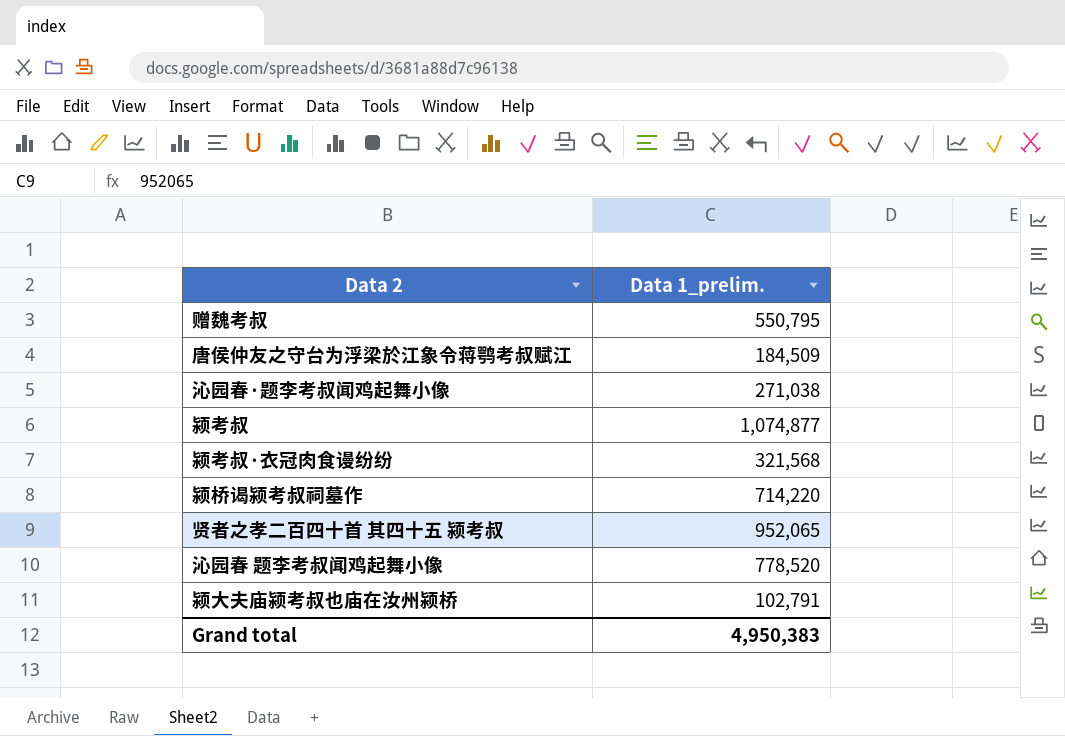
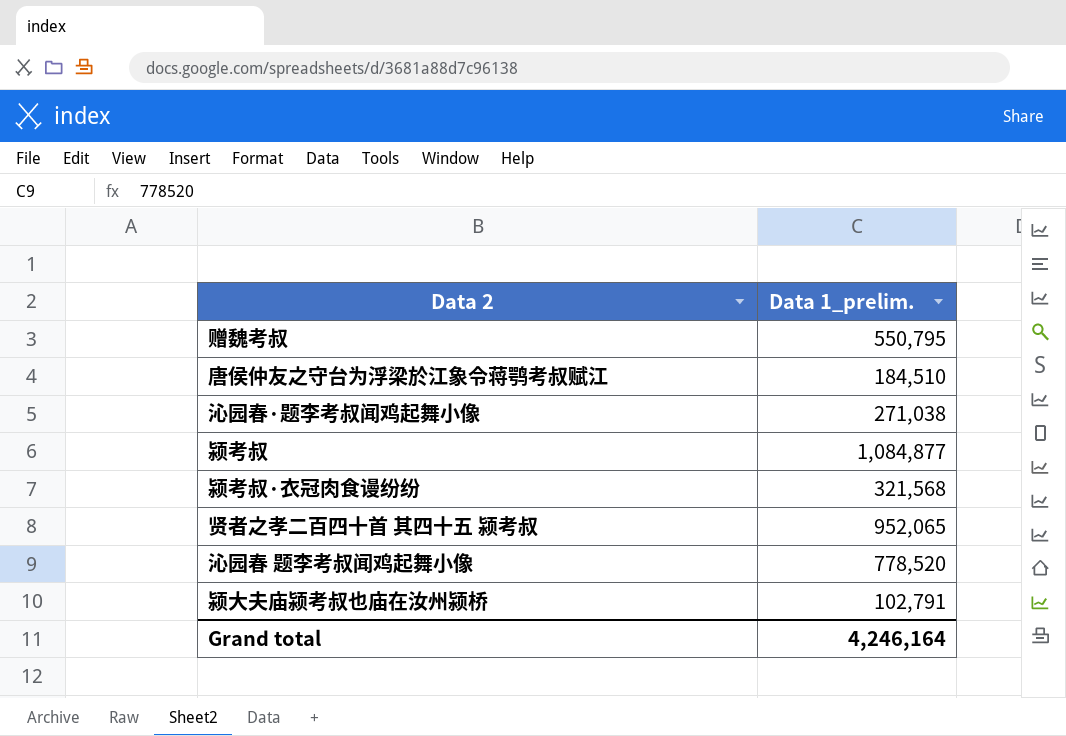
row 颍桥谒颍考叔祠墓作: 714,220 -> none
唐侯仲友之守台为浮梁於江象令蒋鹗考叔赋江 | Data 1_prelim.: 184,509 -> 184,510
颍考叔 | Data 1_prelim.: 1,074,877 -> 1,084,877
Grand total | Data 1_prelim.: 4,950,383 -> 4,246,164

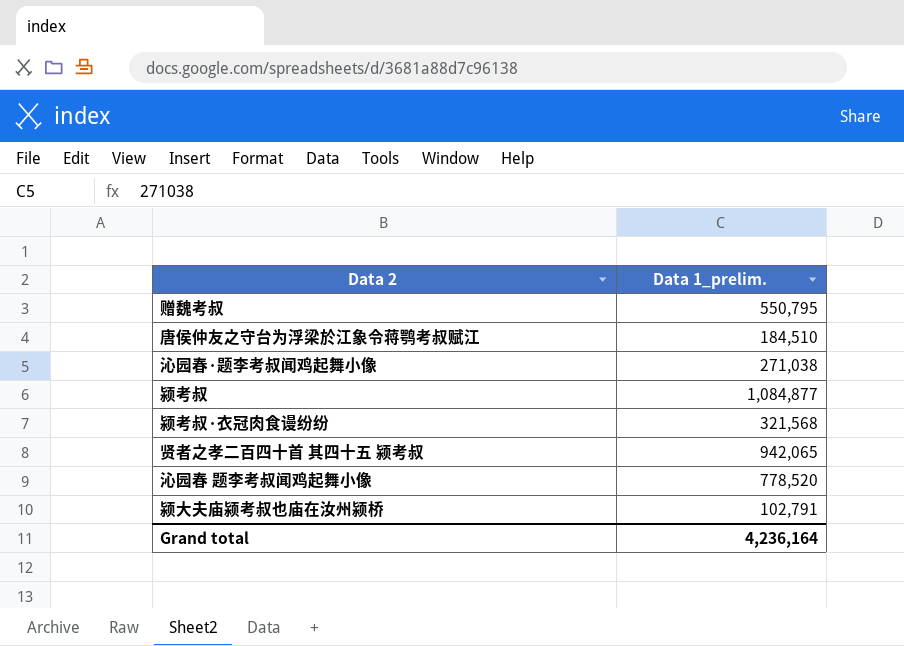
贤者之孝二百四十首 其四十五 颍考叔 | Data 1_prelim.: 952,065 -> 942,065
Grand total | Data 1_prelim.: 4,246,164 -> 4,236,164

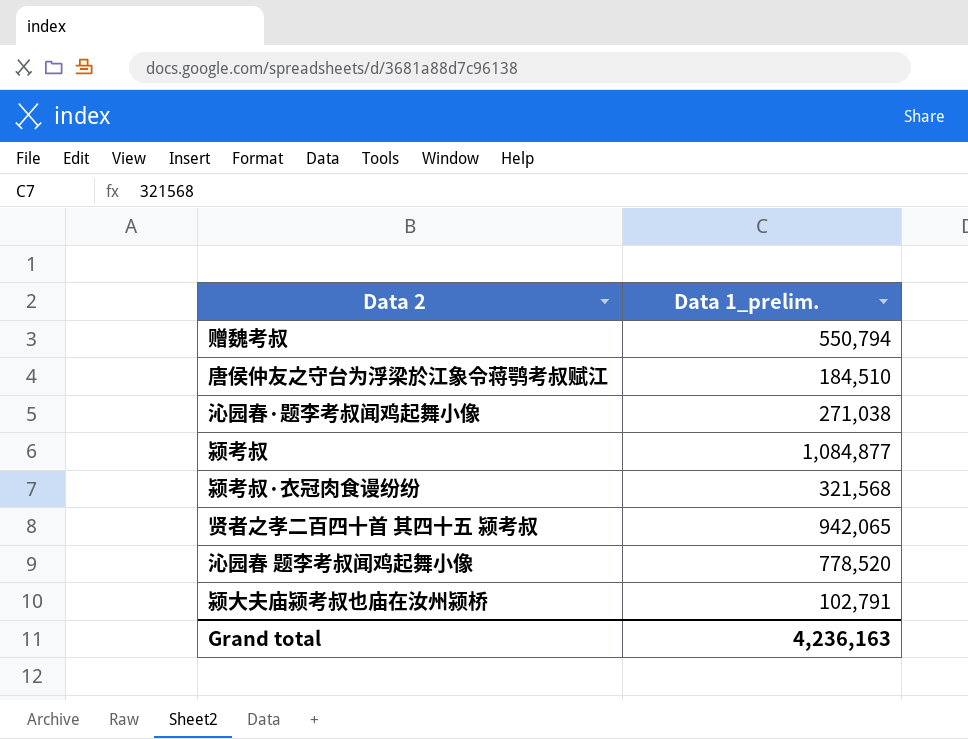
赠魏考叔 | Data 1_prelim.: 550,795 -> 550,794
Grand total | Data 1_prelim.: 4,236,164 -> 4,236,163

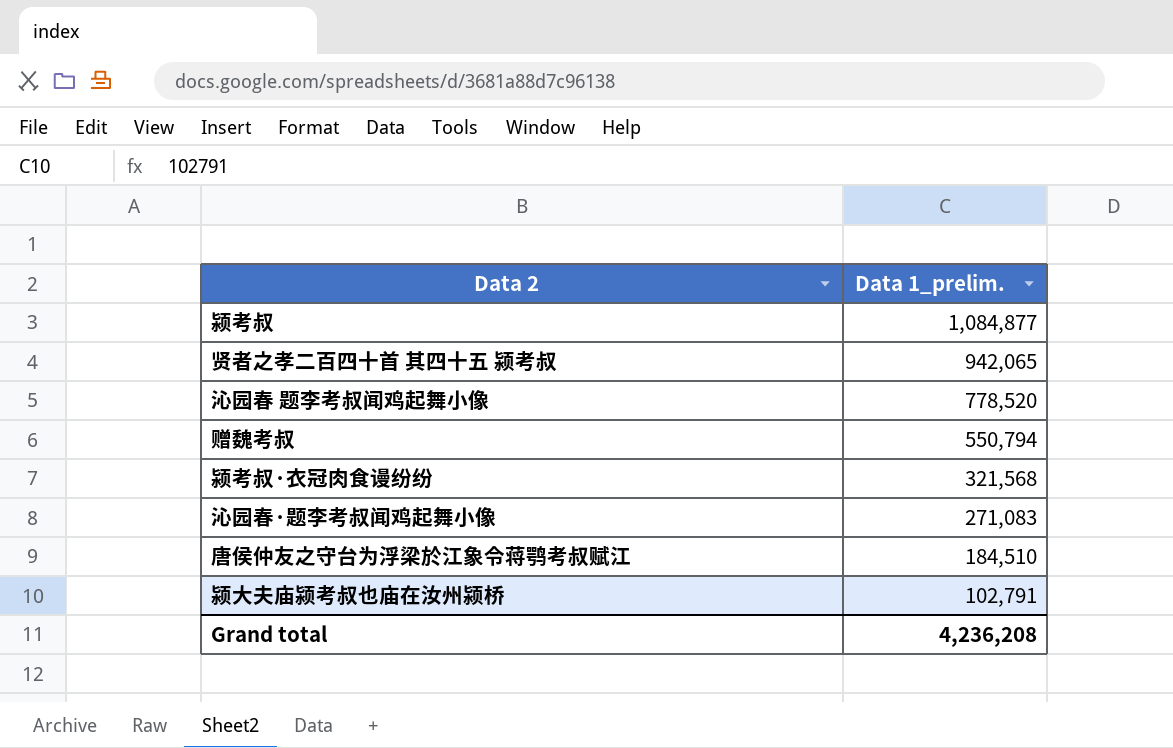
row order: none -> Data 1_prelim. descending
沁园春·题李考叔闻鸡起舞小像 | Data 1_prelim.: 271,038 -> 271,083
Grand total | Data 1_prelim.: 4,236,163 -> 4,236,208

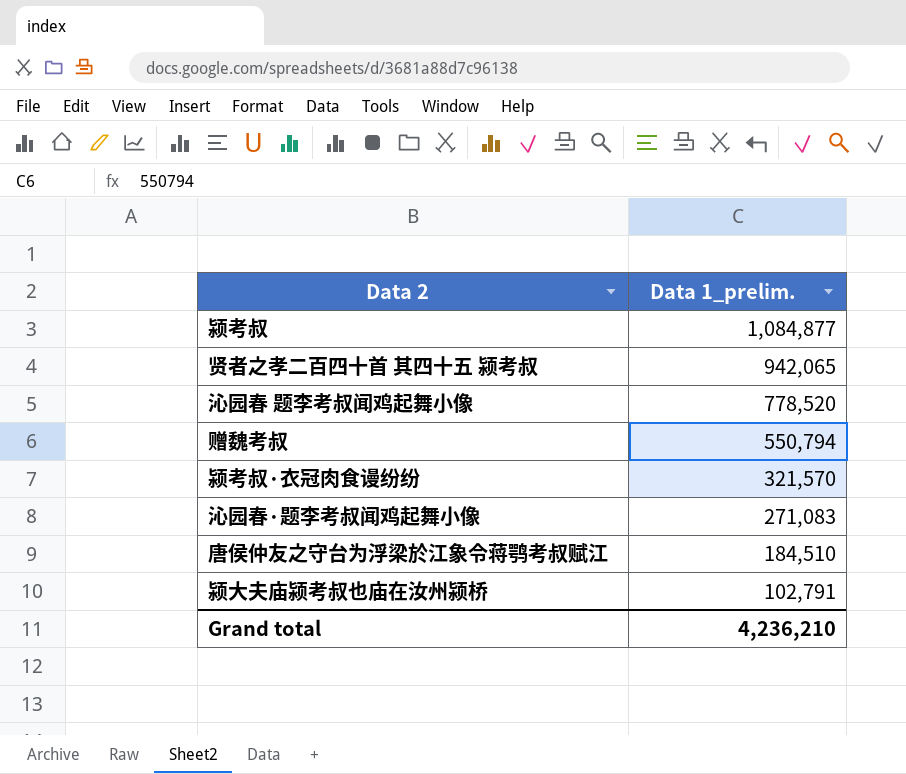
颍考叔·衣冠肉食谩纷纷 | Data 1_prelim.: 321,568 -> 321,570
Grand total | Data 1_prelim.: 4,236,208 -> 4,236,210

